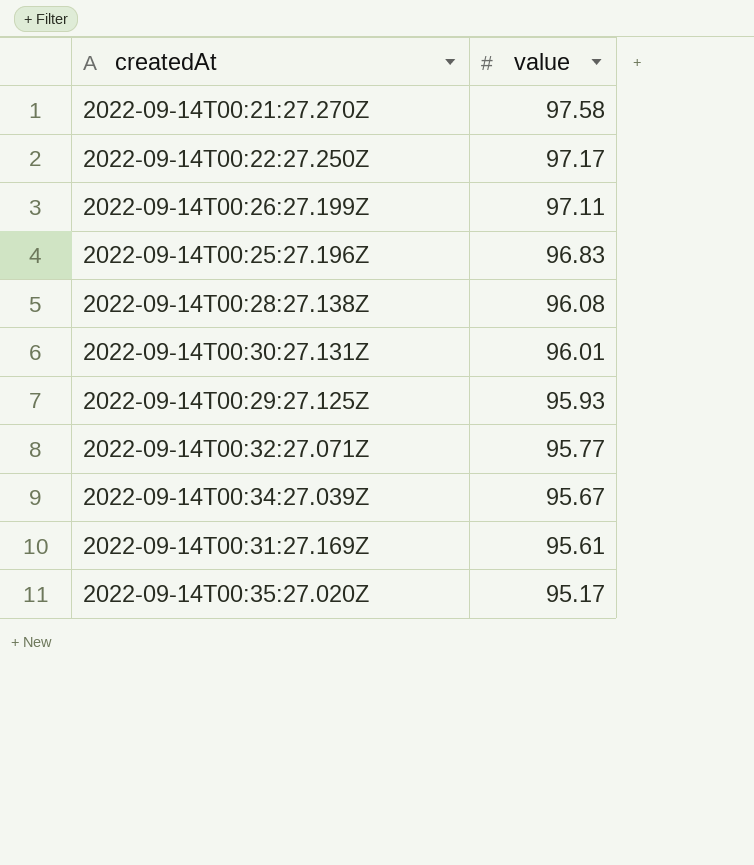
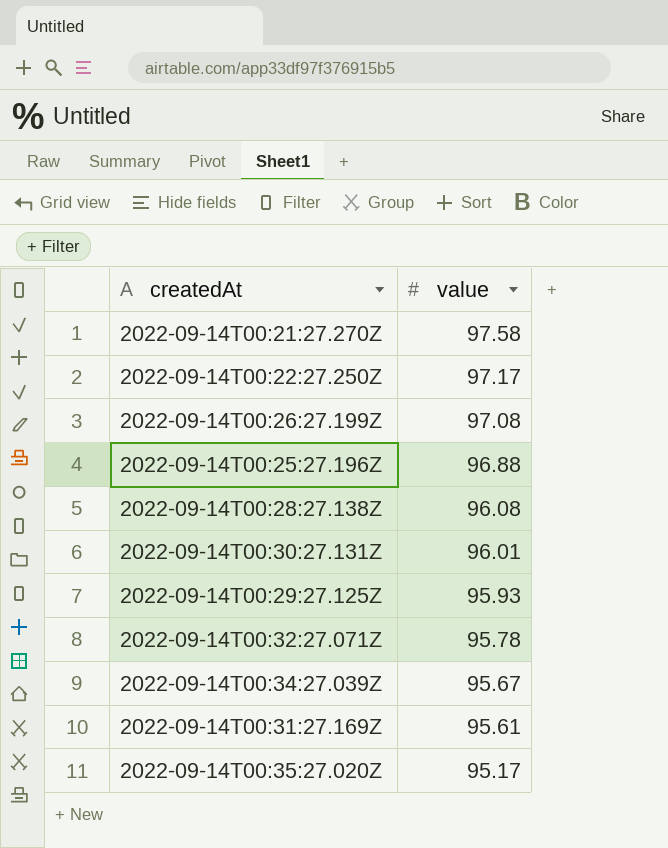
2022-09-14T00:26:27.199Z | value: 97.11 -> 97.08
2022-09-14T00:25:27.196Z | value: 96.83 -> 96.88
2022-09-14T00:32:27.071Z | value: 95.77 -> 95.78

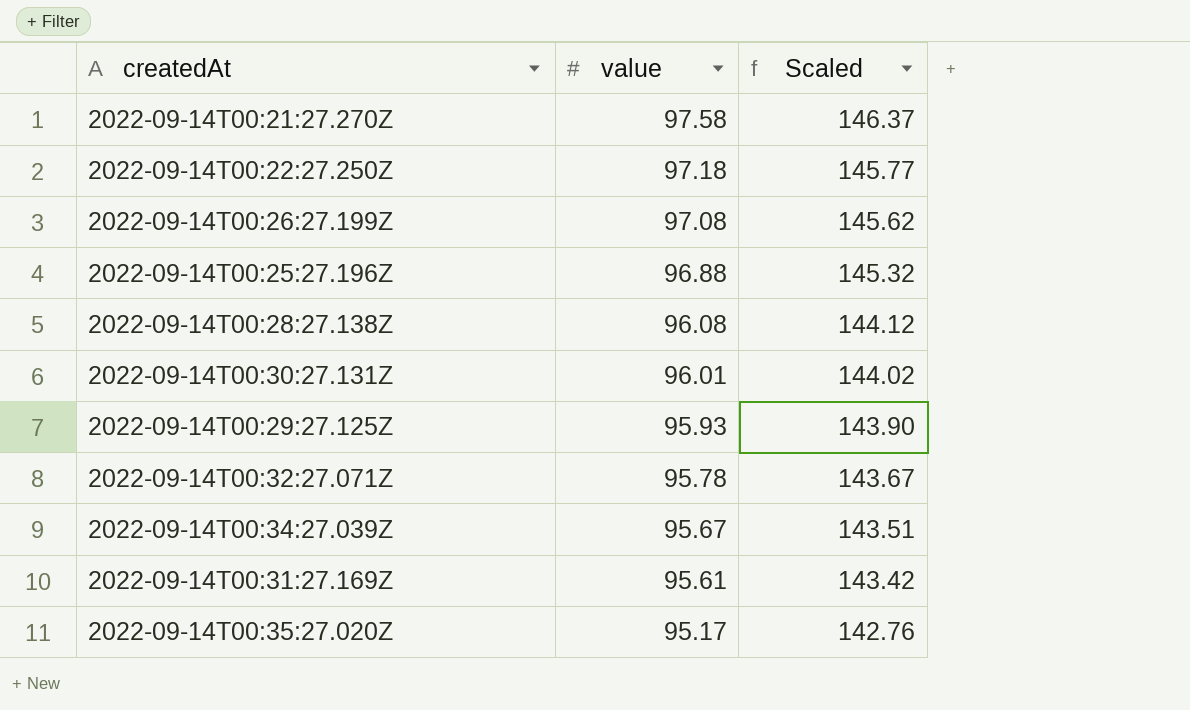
column Scaled | formula: none -> [value] * 1.5
2022-09-14T00:22:27.250Z | value: 97.17 -> 97.18

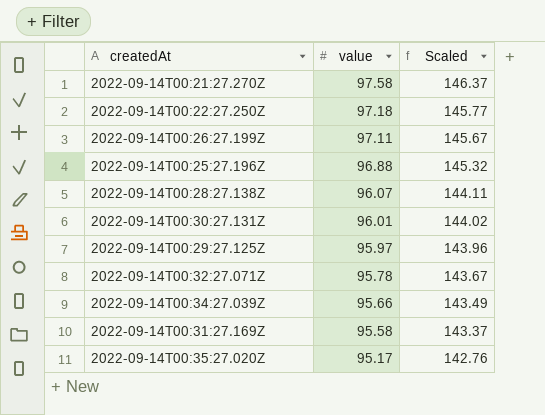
2022-09-14T00:26:27.199Z | value: 97.08 -> 97.11
2022-09-14T00:26:27.199Z | Scaled: 145.62 -> 145.67
2022-09-14T00:28:27.138Z | value: 96.08 -> 96.07
2022-09-14T00:28:27.138Z | Scaled: 144.12 -> 144.11
2022-09-14T00:29:27.125Z | value: 95.93 -> 95.97
2022-09-14T00:29:27.125Z | Scaled: 143.90 -> 143.96
2022-09-14T00:34:27.039Z | value: 95.67 -> 95.66
2022-09-14T00:34:27.039Z | Scaled: 143.51 -> 143.49
2022-09-14T00:31:27.169Z | value: 95.61 -> 95.58
2022-09-14T00:31:27.169Z | Scaled: 143.42 -> 143.37

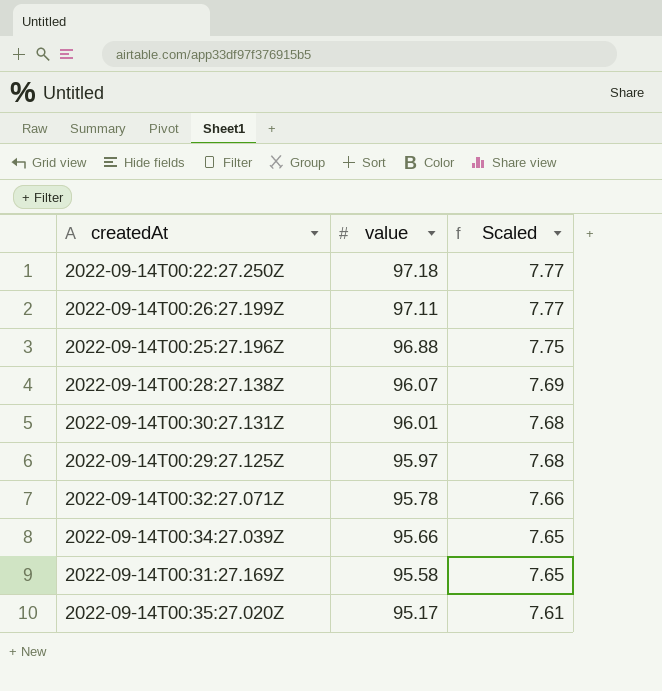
column Scaled | formula: [value] * 1.5 -> [value] * 0.08
row 2022-09-14T00:21:27.270Z: 97.58 | 146.37 -> none

